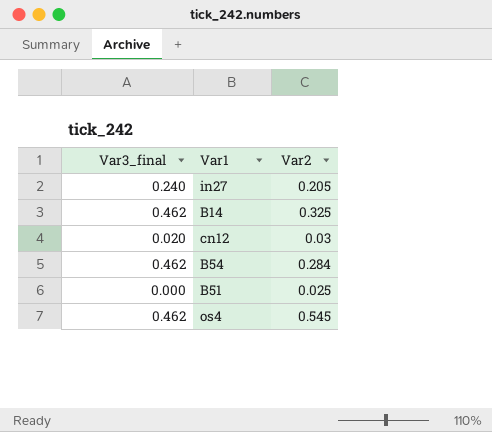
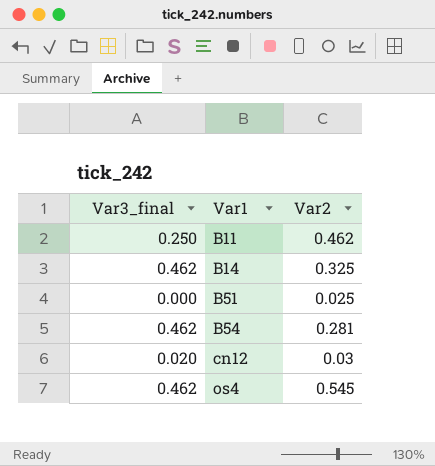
row order: none -> Var1 ascending
row in27: 0.240 | 0.205 -> none
row B11: none -> 0.250 | 0.462
B54 | Var2: 0.284 -> 0.281

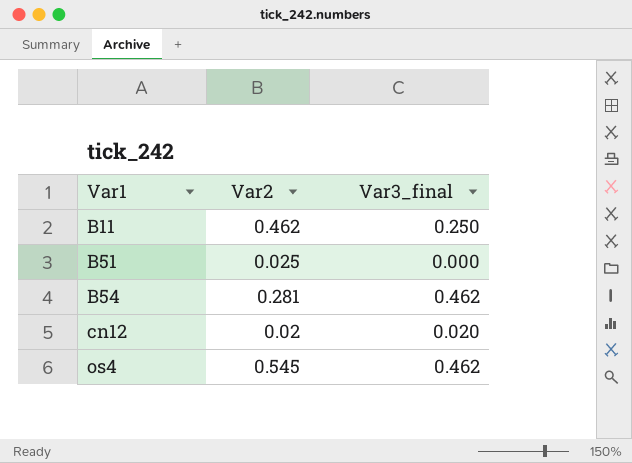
column Var3_final | position: 1 -> 3
row B14: 0.462 | 0.325 -> none
cn12 | Var2: 0.03 -> 0.02

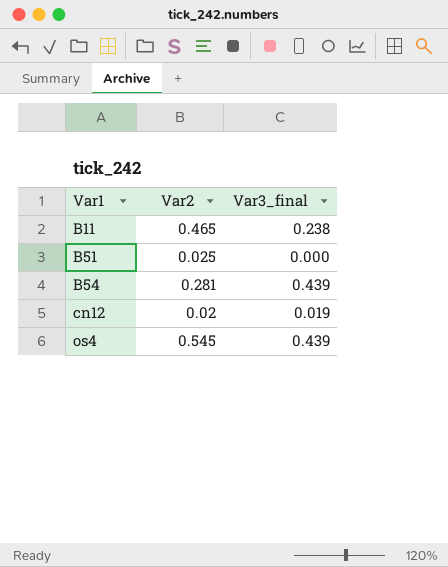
B11 | Var2: 0.462 -> 0.465
B11 | Var3_final: 0.250 -> 0.238
B54 | Var3_final: 0.462 -> 0.439
cn12 | Var3_final: 0.020 -> 0.019
os4 | Var3_final: 0.462 -> 0.439

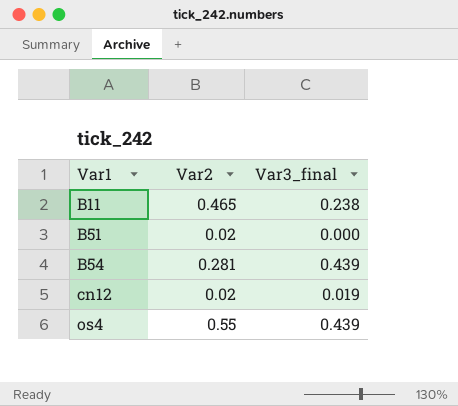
B51 | Var2: 0.025 -> 0.02
os4 | Var2: 0.545 -> 0.55

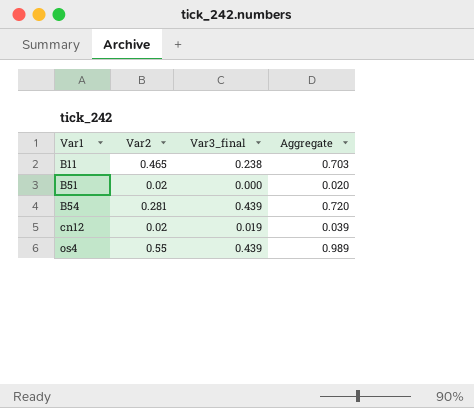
column Aggregate | formula: none -> [Var2] + [Var3_final]

